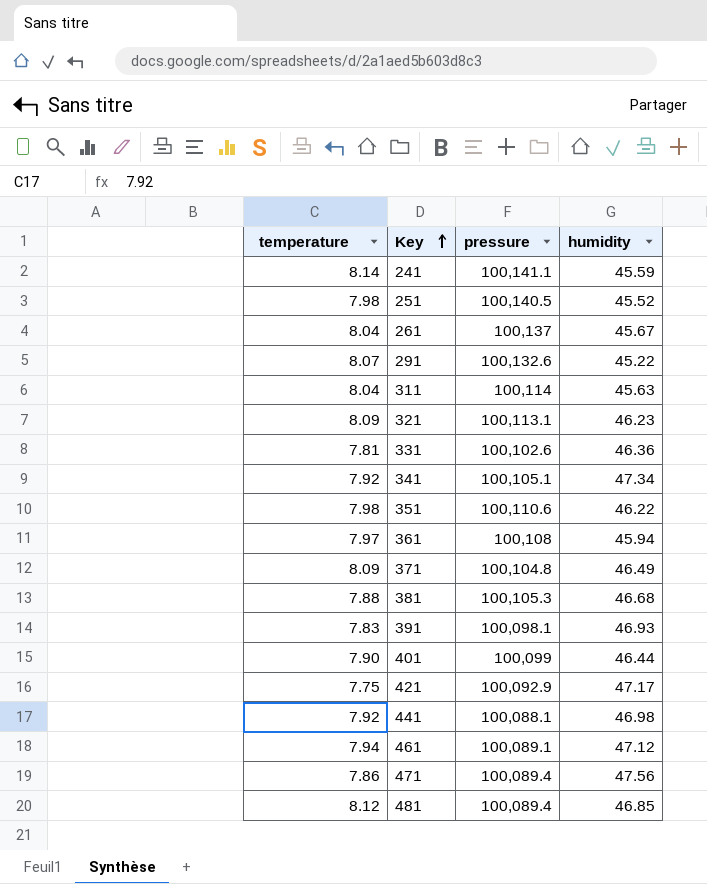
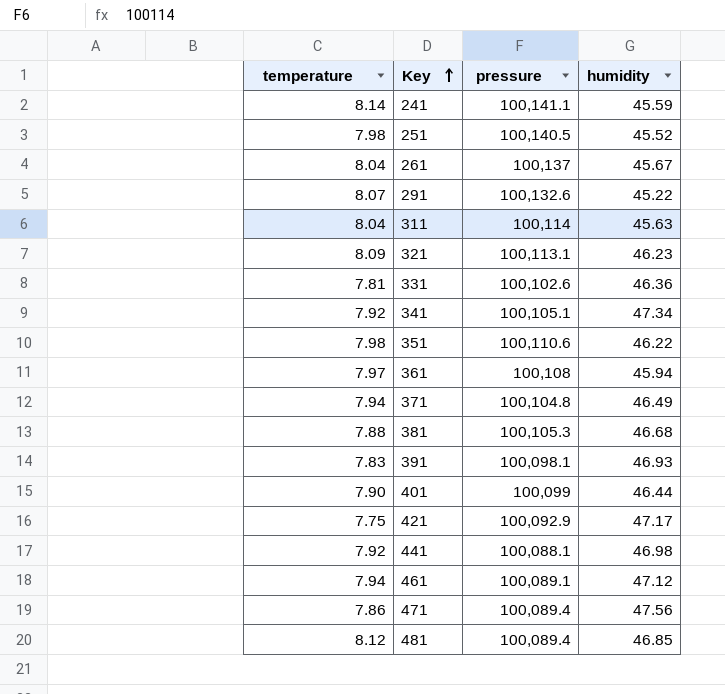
371 | temperature: 8.09 -> 7.94

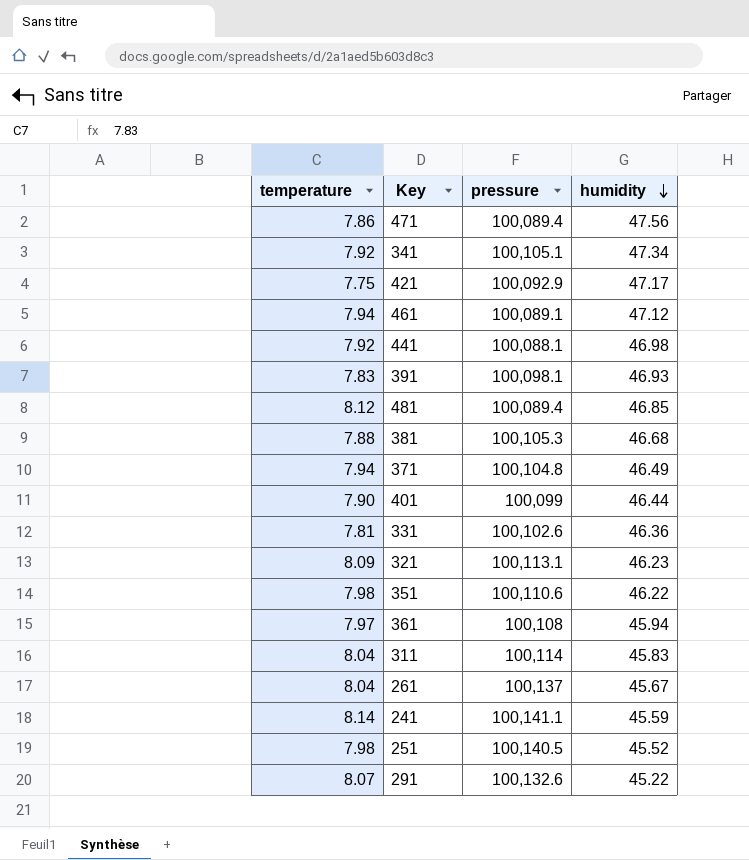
row order: Key ascending -> humidity descending
311 | humidity: 45.63 -> 45.83

